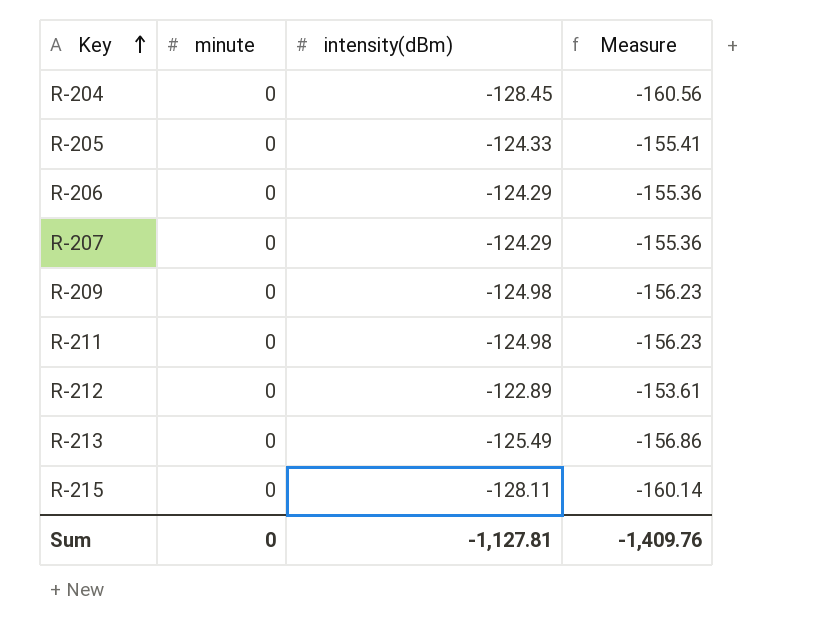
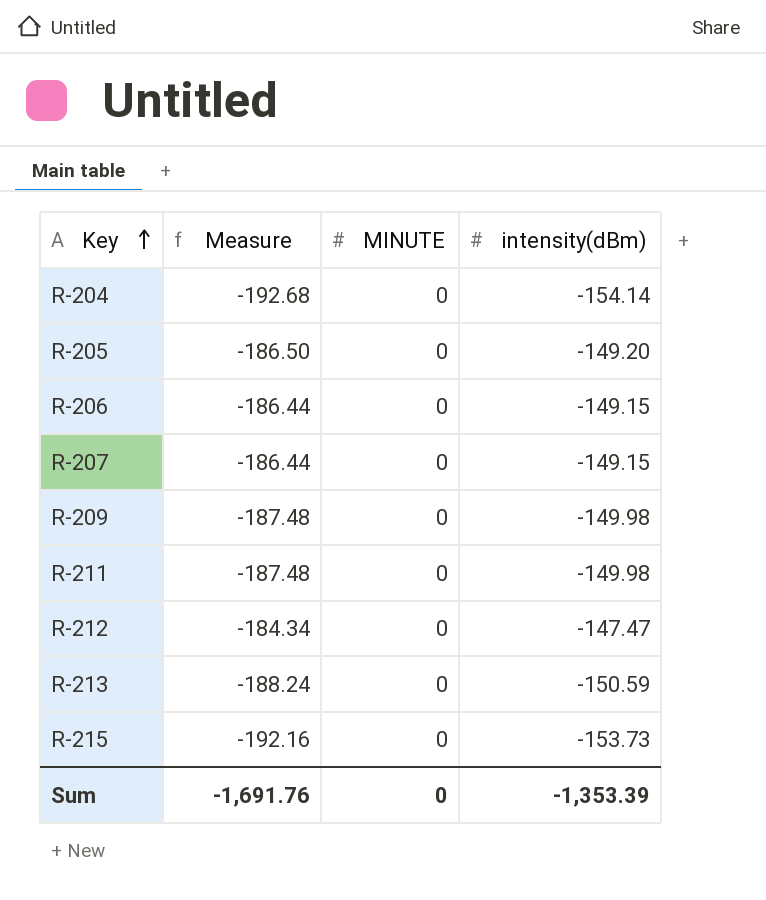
column Measure | position: 4 -> 2
column name: minute -> MINUTE
R-204 | Measure: -160.56 -> -192.68
R-204 | intensity(dBm): -128.45 -> -154.14
R-205 | Measure: -155.41 -> -186.50
R-205 | intensity(dBm): -124.33 -> -149.20
R-206 | Measure: -155.36 -> -186.44
R-206 | intensity(dBm): -124.29 -> -149.15
R-207 | Measure: -155.36 -> -186.44
R-207 | intensity(dBm): -124.29 -> -149.15
R-209 | Measure: -156.23 -> -187.48
R-209 | intensity(dBm): -124.98 -> -149.98
R-211 | Measure: -156.23 -> -187.48
R-211 | intensity(dBm): -124.98 -> -149.98
R-212 | Measure: -153.61 -> -184.34
R-212 | intensity(dBm): -122.89 -> -147.47
R-213 | Measure: -156.86 -> -188.24
R-213 | intensity(dBm): -125.49 -> -150.59
R-215 | Measure: -160.14 -> -192.16
R-215 | intensity(dBm): -128.11 -> -153.73
Sum | Measure: -1,409.76 -> -1,691.76
Sum | intensity(dBm): -1,127.81 -> -1,353.39

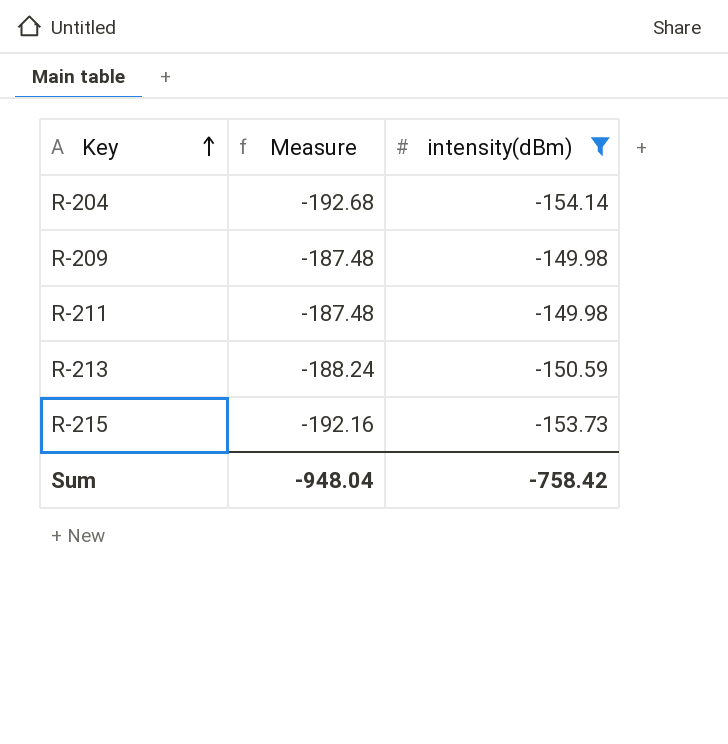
filter: none -> intensity(dBm) <= -149.98
column MINUTE | position: 3 -> none
Sum | Measure: -1,691.76 -> -948.04
Sum | intensity(dBm): -1,353.39 -> -758.42

